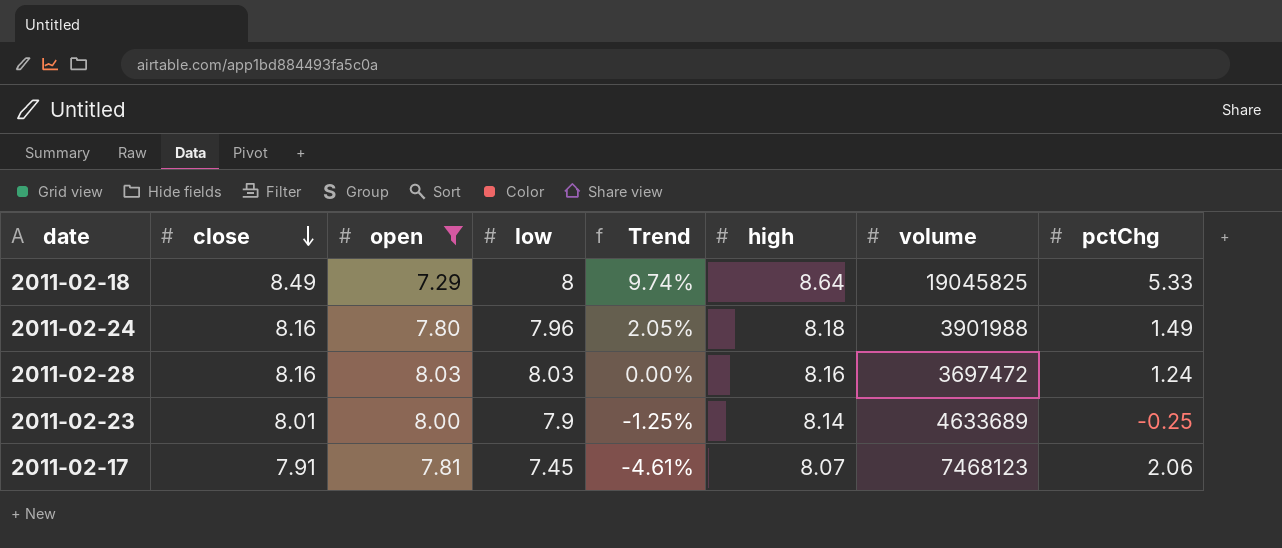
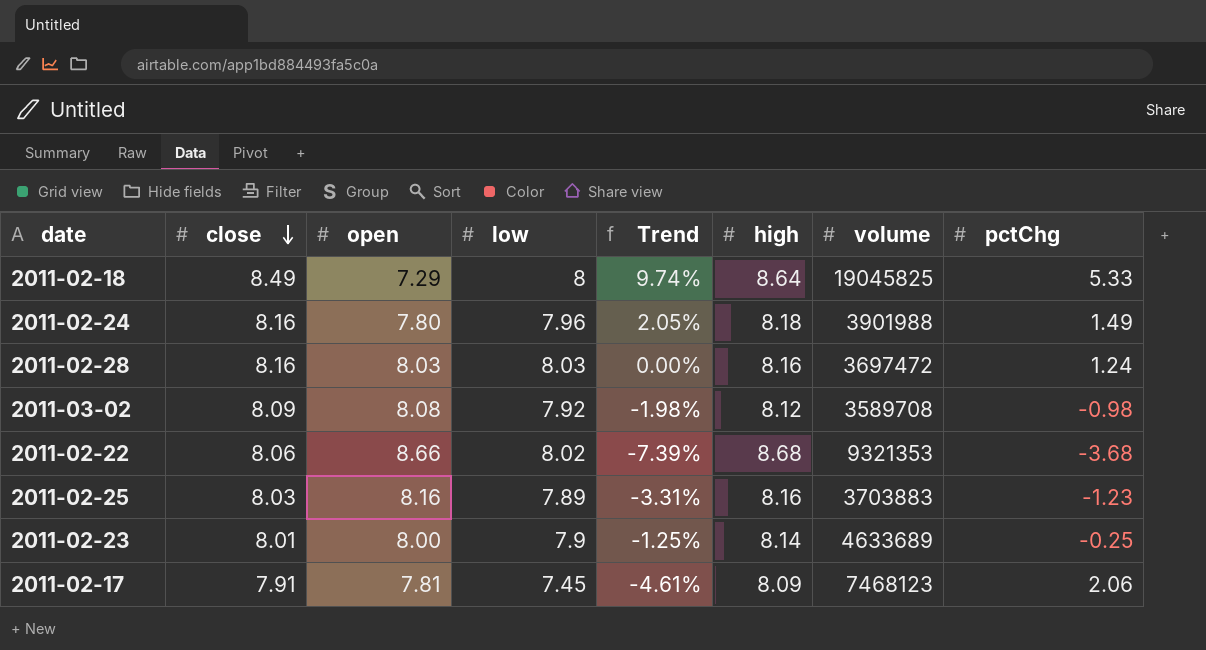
filter: open <= 8.03 -> none
2011-02-17 | high: 8.07 -> 8.09

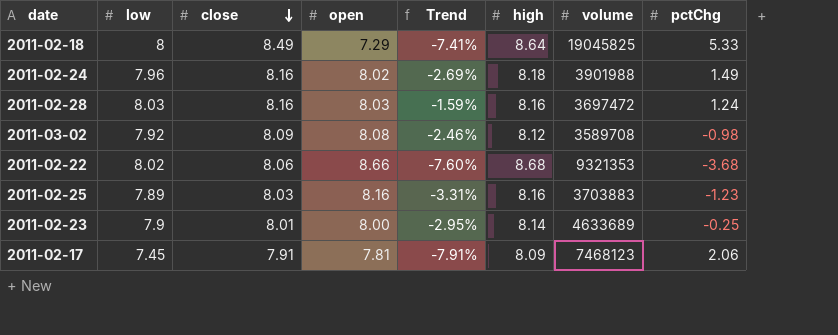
column low | position: 4 -> 2
column Trend | formula: ([low] - [open]) / [open] -> ([low] - [high]) / [high]
2011-02-24 | open: 7.80 -> 8.02

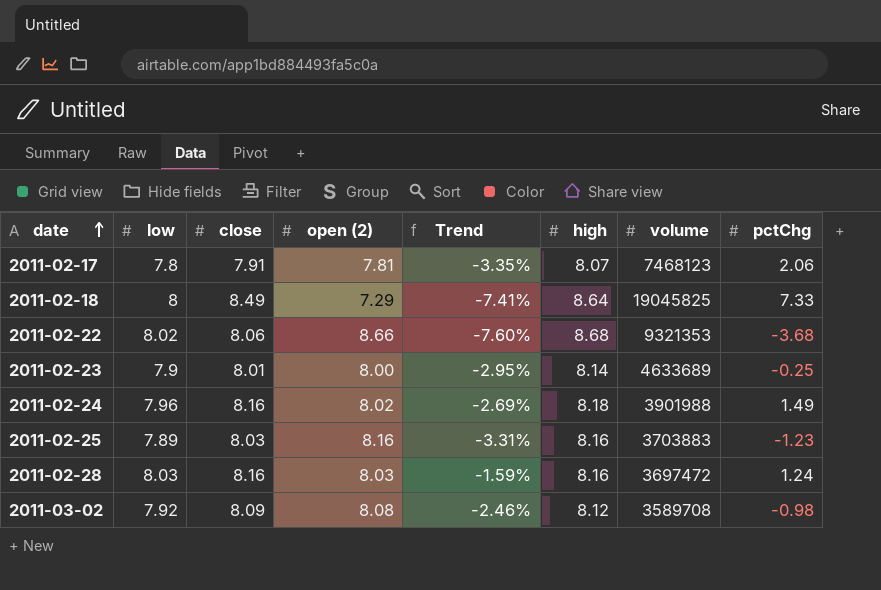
row order: close descending -> date ascending
column name: open -> open (2)
2011-02-17 | low: 7.45 -> 7.8
2011-02-17 | Trend: -7.91% -> -3.35%
2011-02-17 | high: 8.09 -> 8.07
2011-02-18 | pctChg: 5.33 -> 7.33

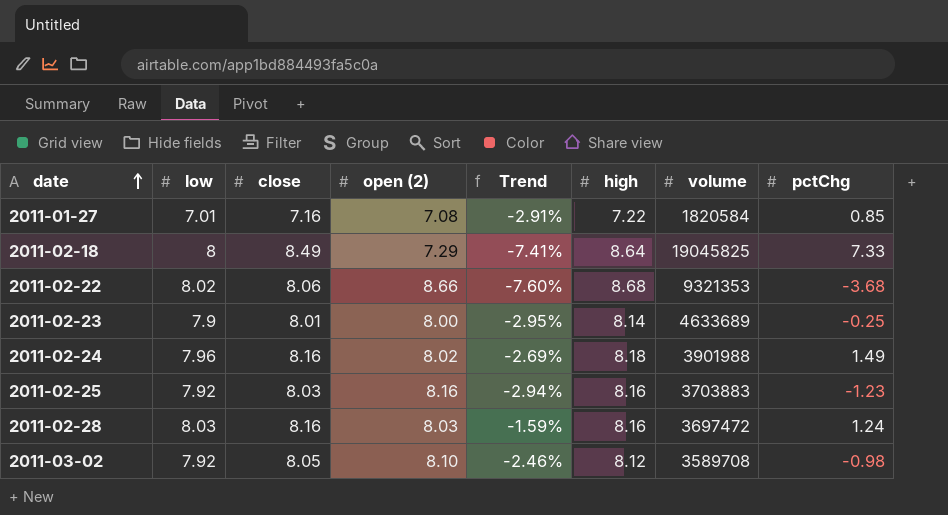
row 2011-02-17: 7.8 | 7.91 | 7.81 | -3.35% | 8.07 | 7468123 | 2.06 -> none
row 2011-01-27: none -> 7.01 | 7.16 | 7.08 | -2.91% | 7.22 | 1820584 | 0.85
2011-02-25 | low: 7.89 -> 7.92
2011-02-25 | Trend: -3.31% -> -2.94%
2011-03-02 | close: 8.09 -> 8.05
2011-03-02 | open (2): 8.08 -> 8.10

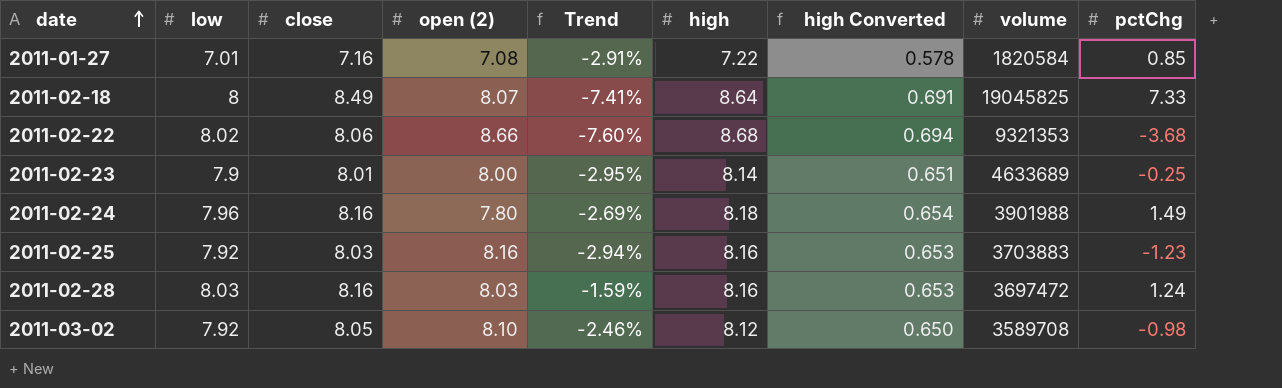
column high Converted | formula: none -> [high] * 0.08
2011-02-18 | open (2): 7.29 -> 8.07
2011-02-24 | open (2): 8.02 -> 7.80

